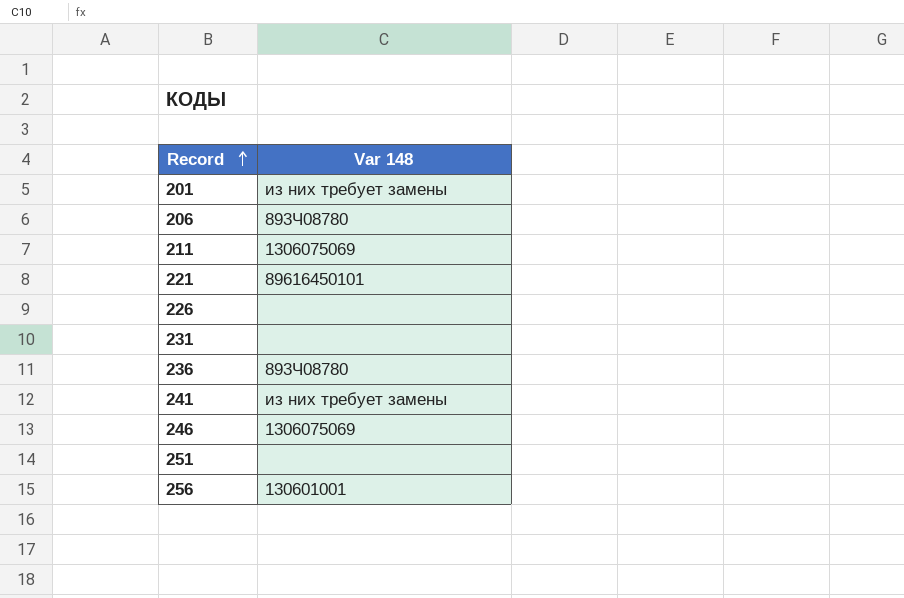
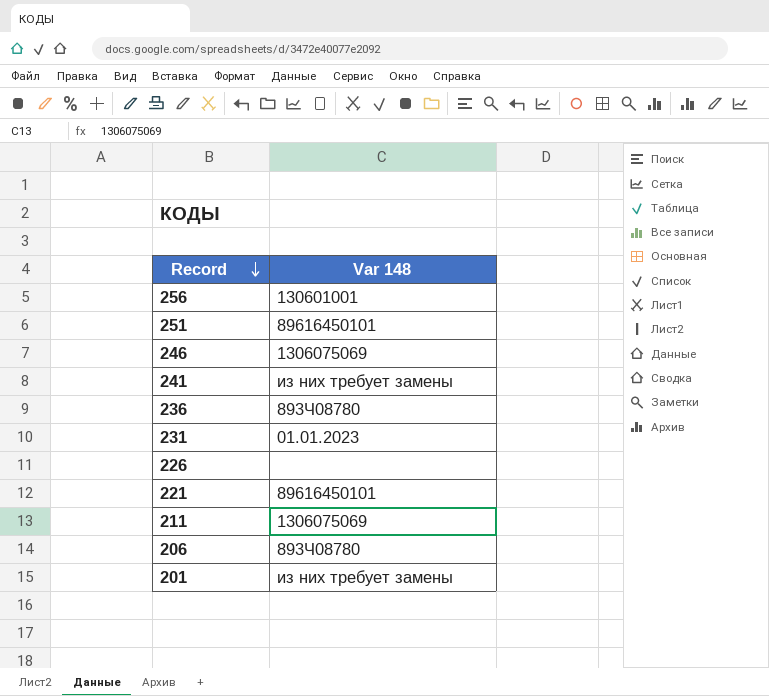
row order: Record ascending -> Record descending
251 | Var 148: none -> 89616450101
231 | Var 148: none -> 01.01.2023

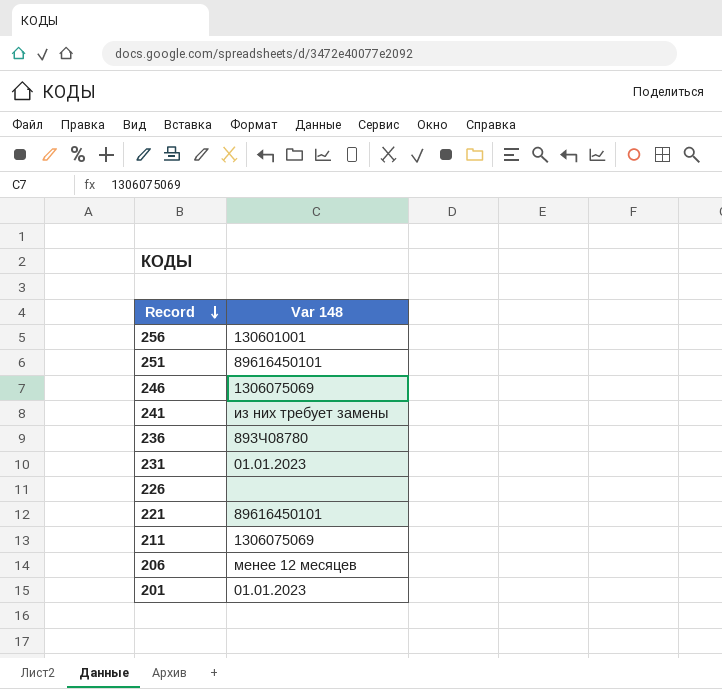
206 | Var 148: 893Ч08780 -> менее 12 месяцев
201 | Var 148: из них требует замены -> 01.01.2023

